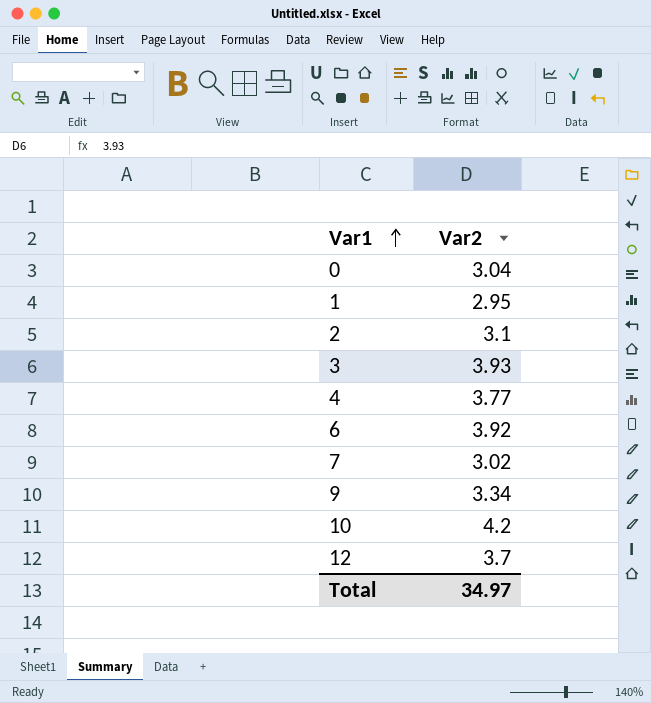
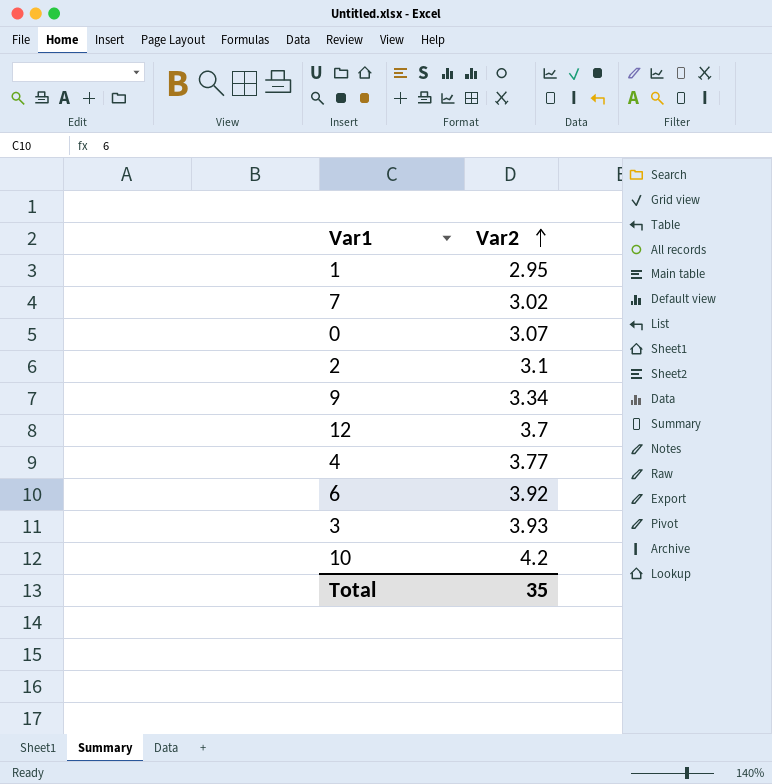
row order: Var1 ascending -> Var2 ascending
0 | Var2: 3.04 -> 3.07
Total | Var2: 34.97 -> 35

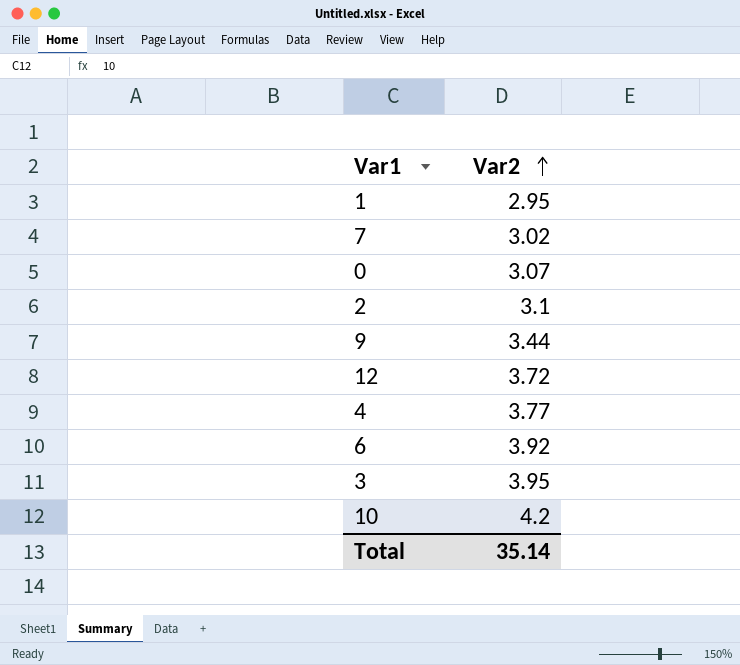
9 | Var2: 3.34 -> 3.44
12 | Var2: 3.7 -> 3.72
3 | Var2: 3.93 -> 3.95
Total | Var2: 35 -> 35.14

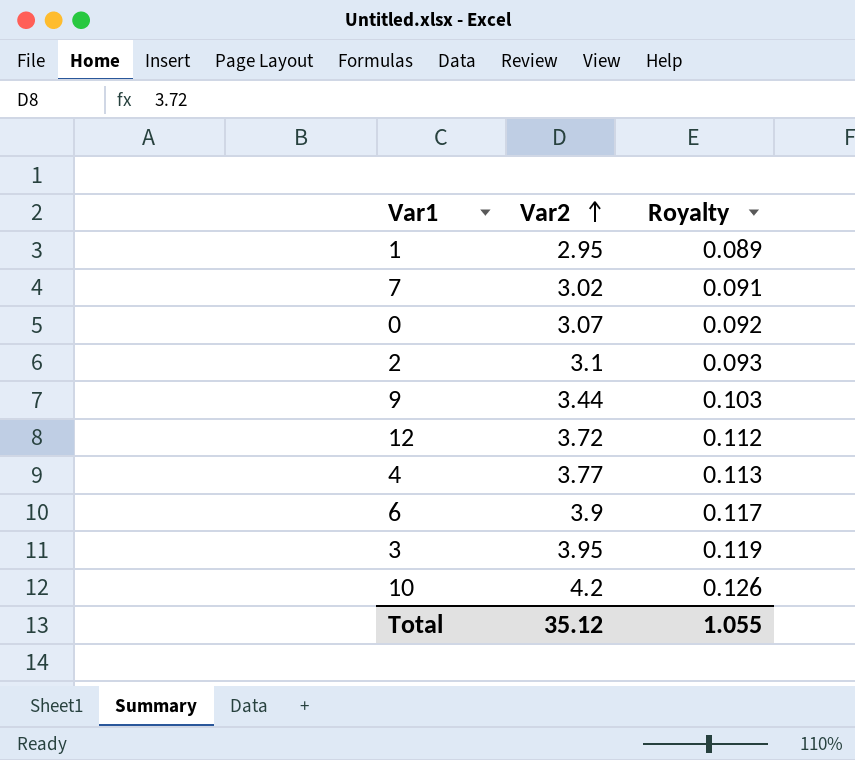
column Royalty | formula: none -> [Var2] * 0.03
6 | Var2: 3.92 -> 3.9
Total | Var2: 35.14 -> 35.12

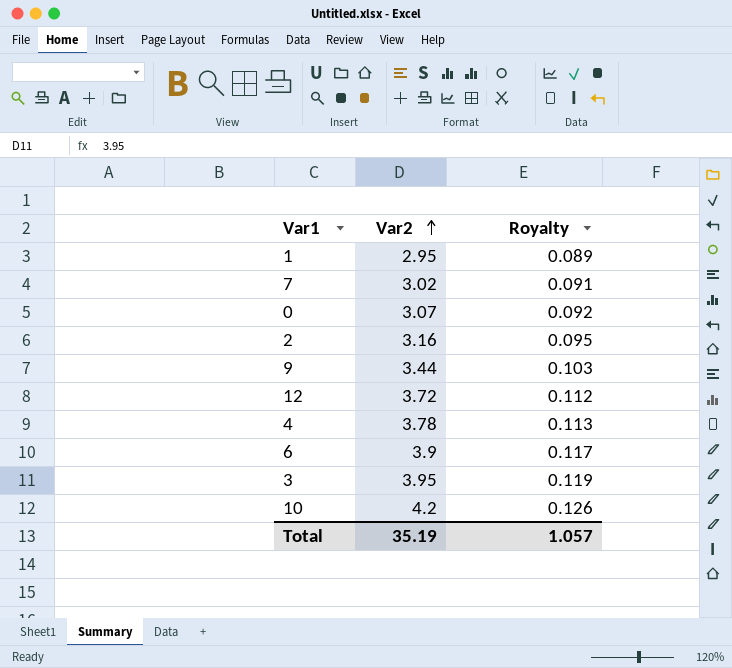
2 | Var2: 3.1 -> 3.16
2 | Royalty: 0.093 -> 0.095
4 | Var2: 3.77 -> 3.78
Total | Var2: 35.12 -> 35.19
Total | Royalty: 1.055 -> 1.057

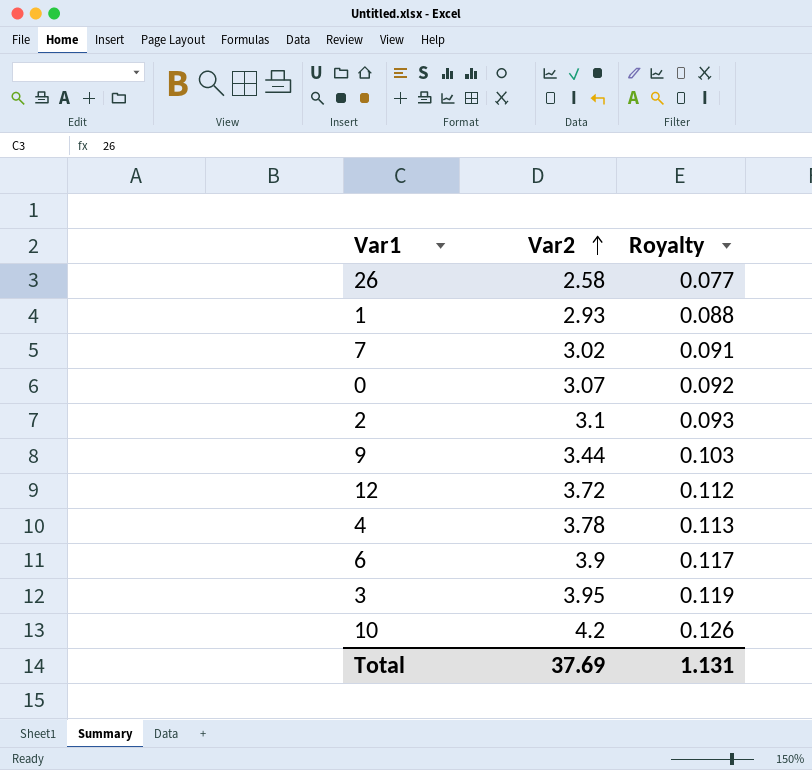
row 26: none -> 2.58 | 0.077
1 | Var2: 2.95 -> 2.93
1 | Royalty: 0.089 -> 0.088
2 | Var2: 3.16 -> 3.1
2 | Royalty: 0.095 -> 0.093
Total | Var2: 35.19 -> 37.69
Total | Royalty: 1.057 -> 1.131

